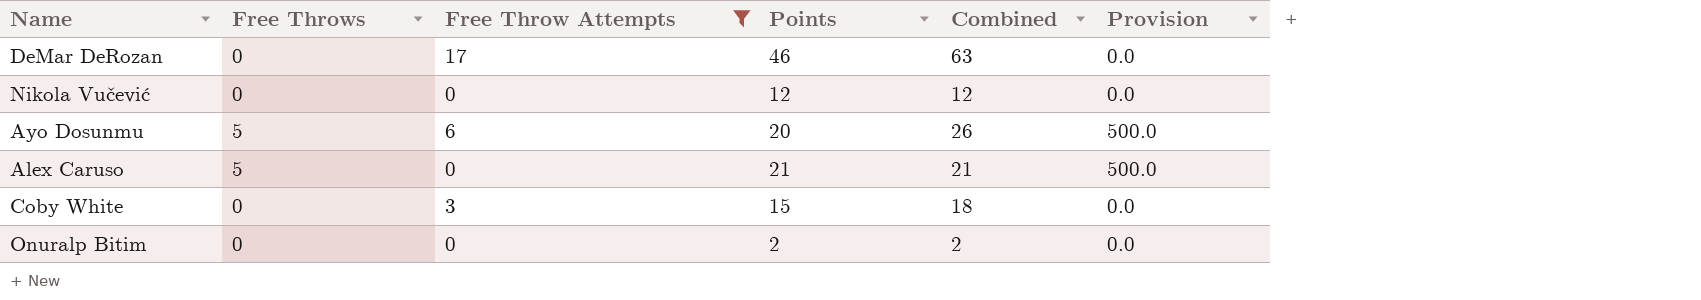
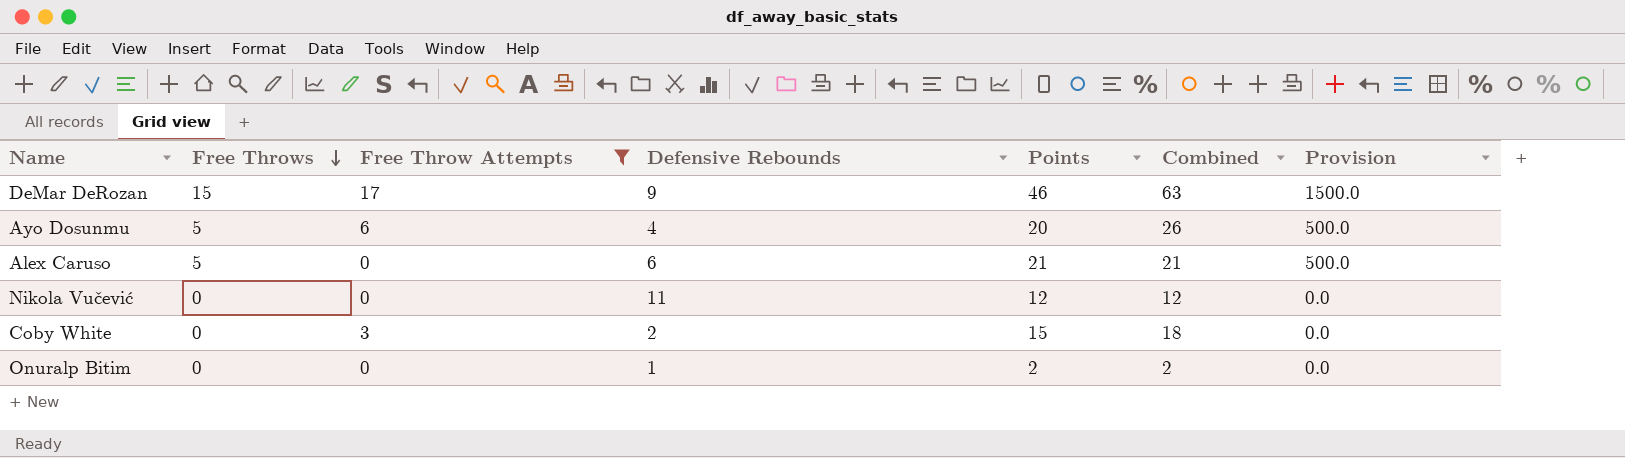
row order: none -> Free Throws descending
column Defensive Rebounds | position: none -> 4
DeMar DeRozan | Free Throws: 0 -> 15
DeMar DeRozan | Provision: 0.0 -> 1500.0

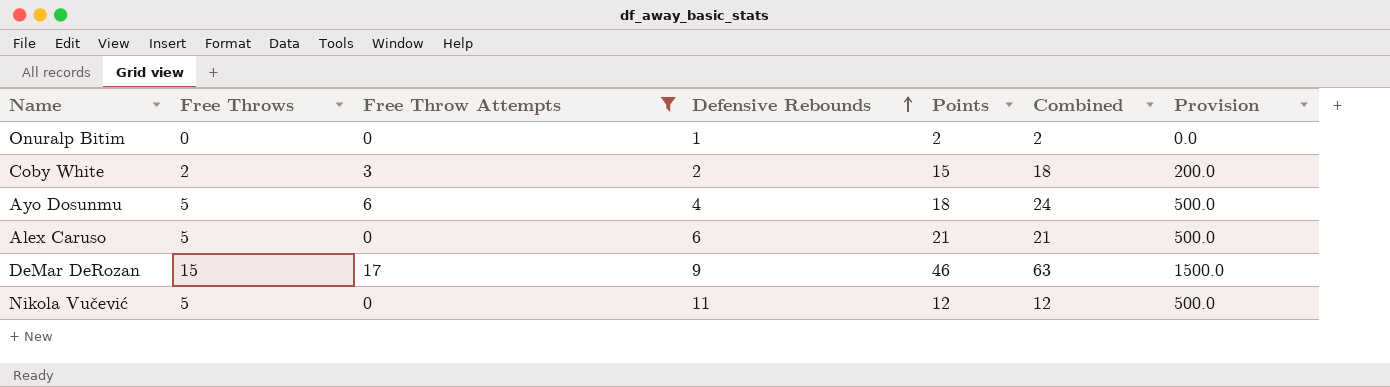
row order: Free Throws descending -> Defensive Rebounds ascending
Coby White | Free Throws: 0 -> 2
Coby White | Provision: 0.0 -> 200.0
Ayo Dosunmu | Points: 20 -> 18
Ayo Dosunmu | Combined: 26 -> 24
Nikola Vučević | Free Throws: 0 -> 5
Nikola Vučević | Provision: 0.0 -> 500.0

